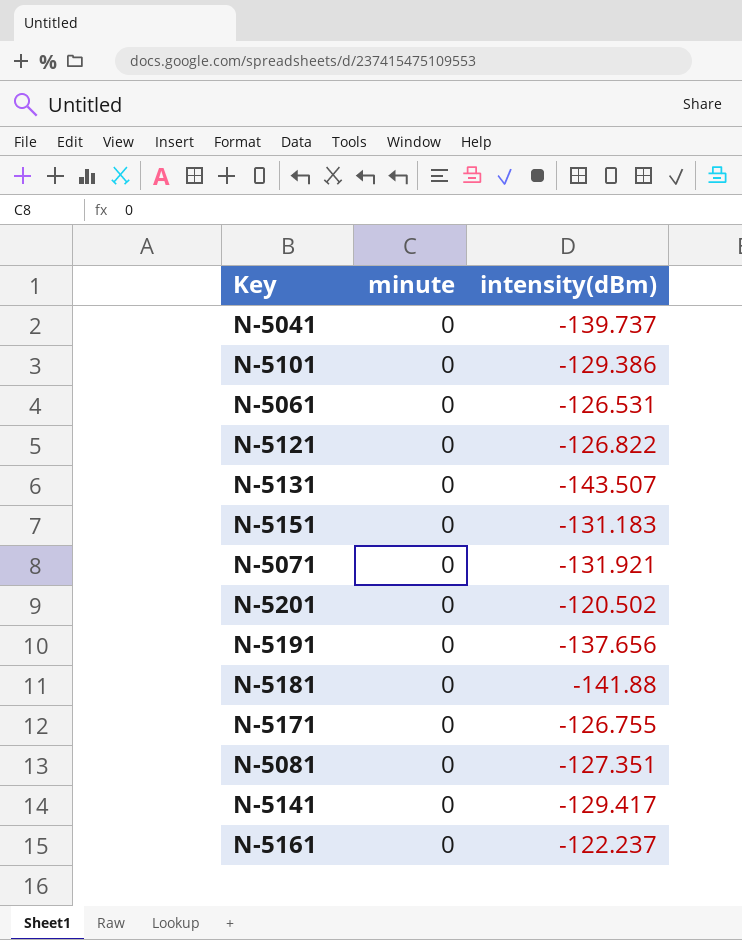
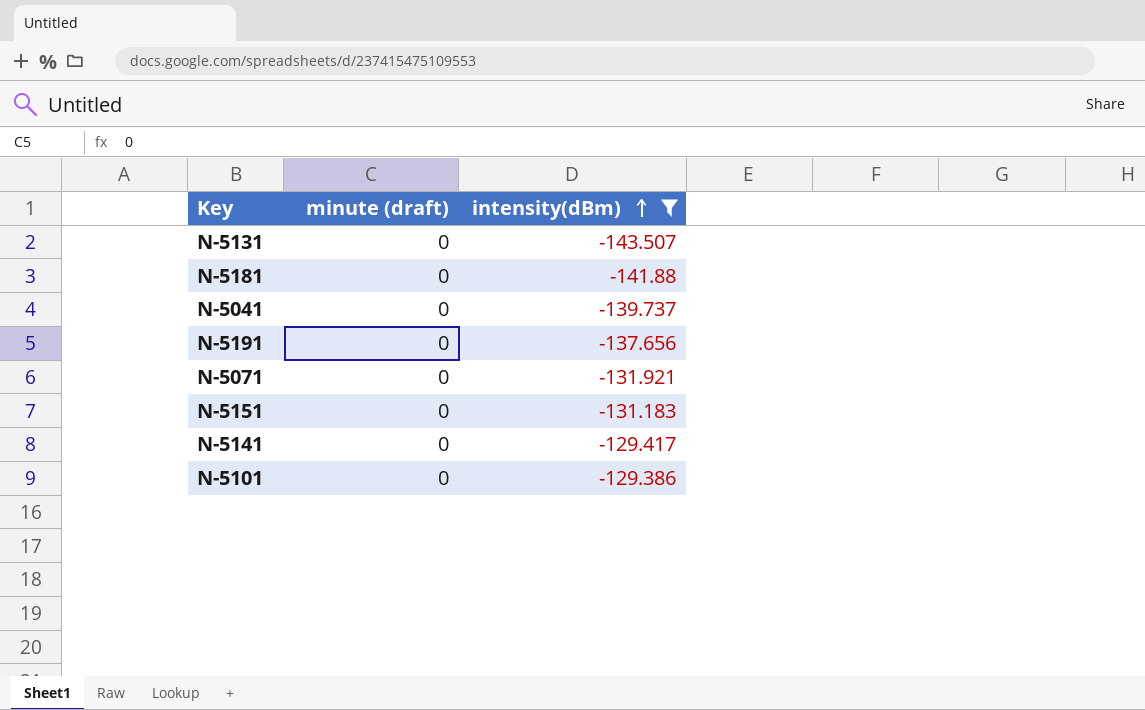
filter: none -> intensity(dBm) <= -129.386
row order: none -> intensity(dBm) ascending
column name: minute -> minute (draft)

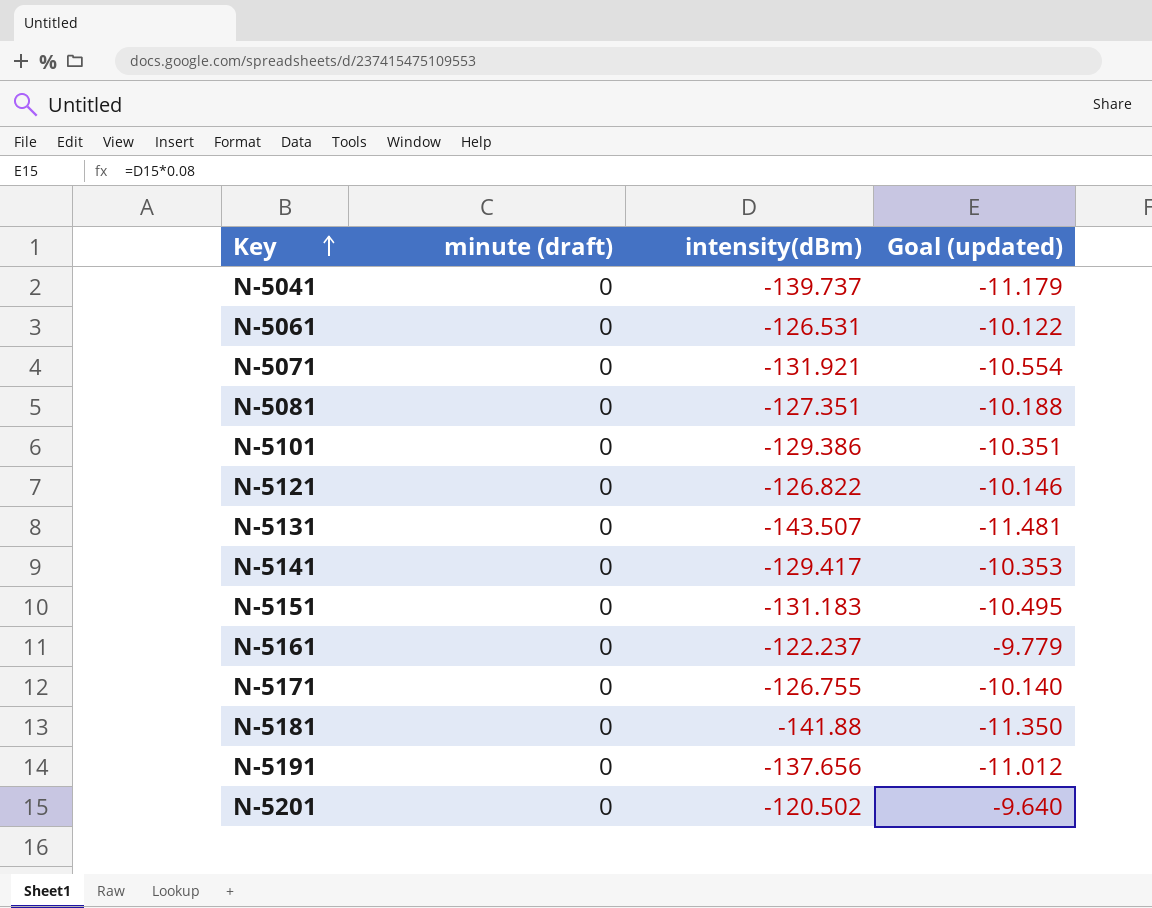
filter: intensity(dBm) <= -129.386 -> none
row order: intensity(dBm) ascending -> Key ascending
column Goal (updated) | formula: none -> [intensity(dBm)] * 0.08

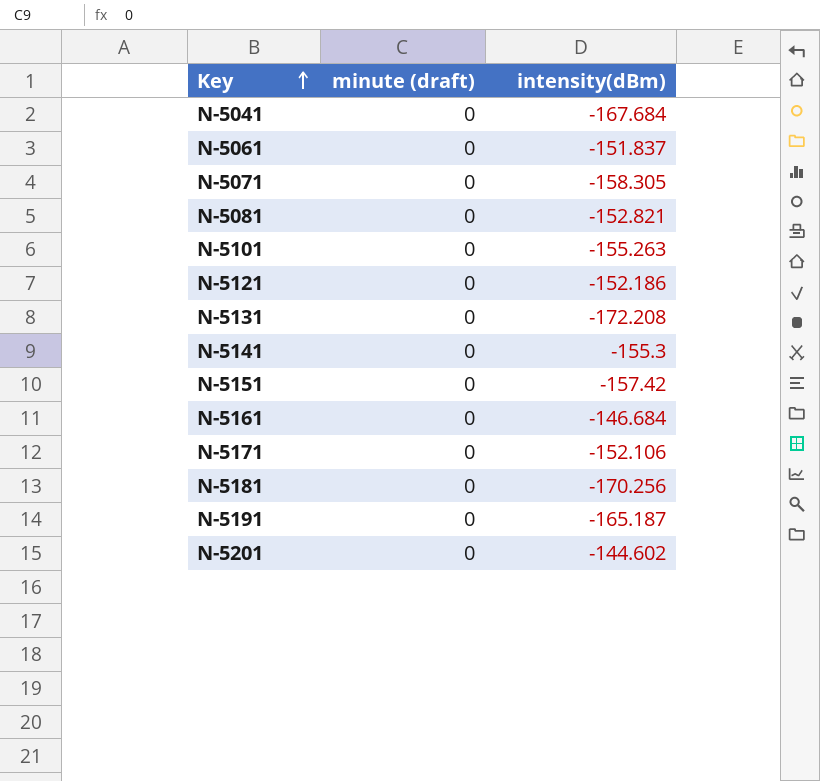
column Goal (updated) | formula: [intensity(dBm)] * 0.08 -> none
N-5041 | intensity(dBm): -139.737 -> -167.684
N-5061 | intensity(dBm): -126.531 -> -151.837
N-5071 | intensity(dBm): -131.921 -> -158.305
N-5081 | intensity(dBm): -127.351 -> -152.821
N-5101 | intensity(dBm): -129.386 -> -155.263
N-5121 | intensity(dBm): -126.822 -> -152.186
N-5131 | intensity(dBm): -143.507 -> -172.208
N-5141 | intensity(dBm): -129.417 -> -155.3
N-5151 | intensity(dBm): -131.183 -> -157.42
N-5161 | intensity(dBm): -122.237 -> -146.684
N-5171 | intensity(dBm): -126.755 -> -152.106
N-5181 | intensity(dBm): -141.88 -> -170.256
N-5191 | intensity(dBm): -137.656 -> -165.187
N-5201 | intensity(dBm): -120.502 -> -144.602

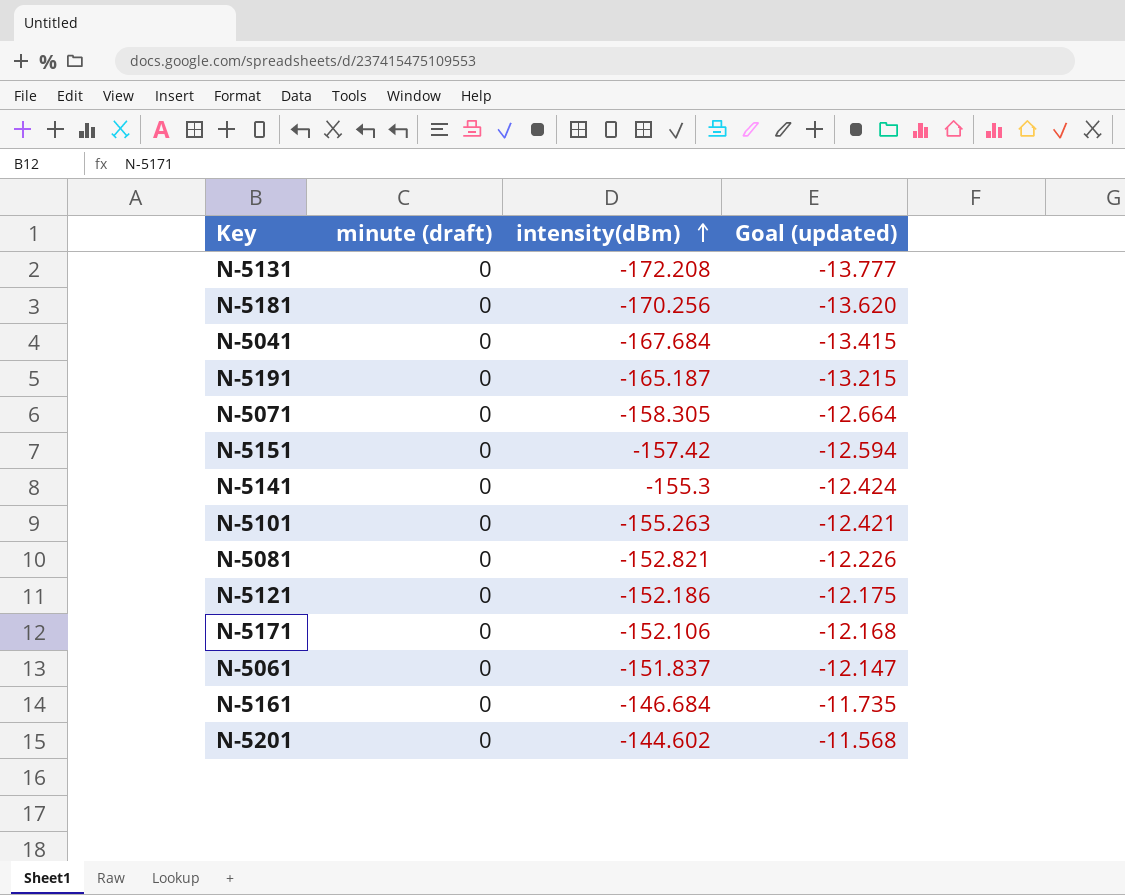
row order: Key ascending -> intensity(dBm) ascending
column Goal (updated) | formula: none -> [intensity(dBm)] * 0.08

